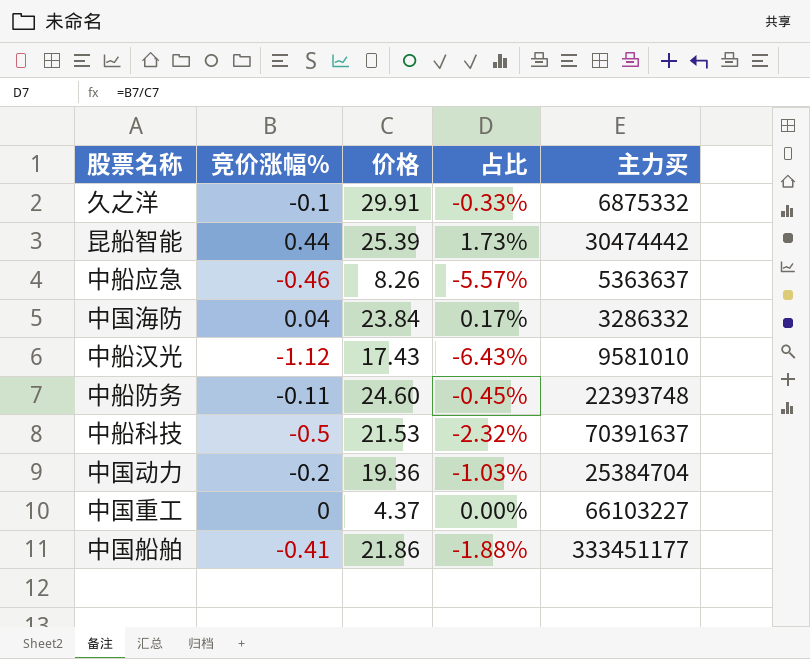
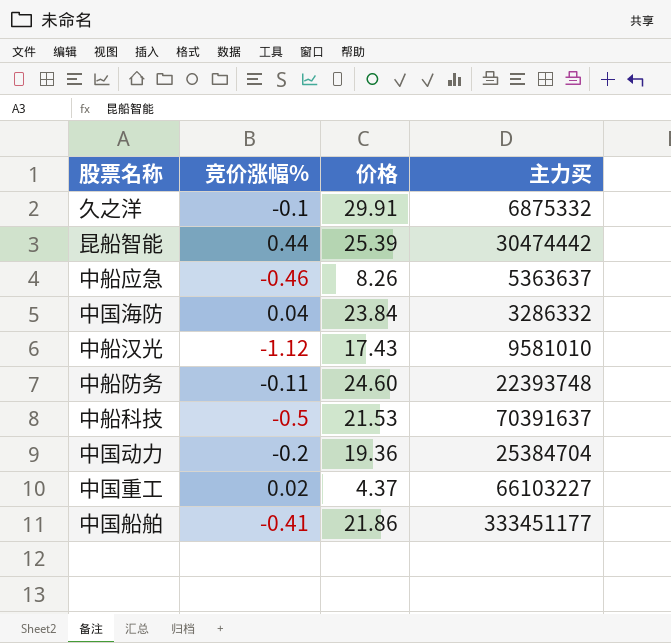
column 占比 | formula: [竞价涨幅%] / [价格] -> none
中国重工 | 竞价涨幅%: 0 -> 0.02

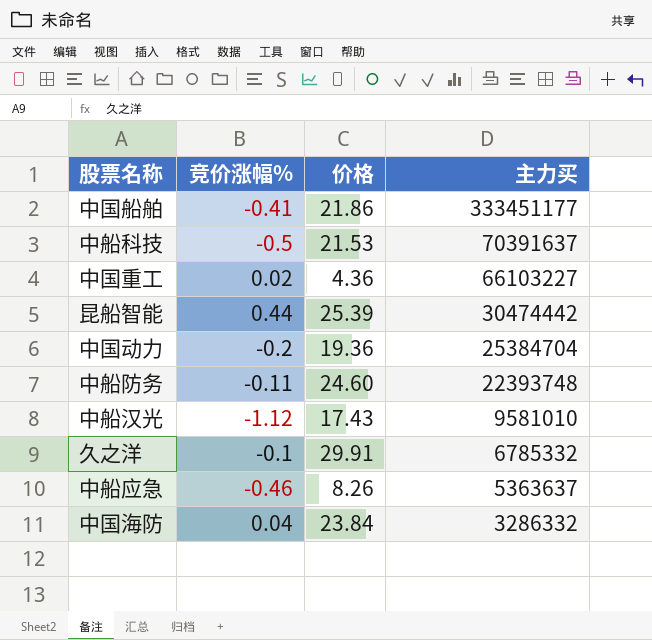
row order: none -> 主力买 descending
中国重工 | 价格: 4.37 -> 4.36
久之洋 | 主力买: 6875332 -> 6785332

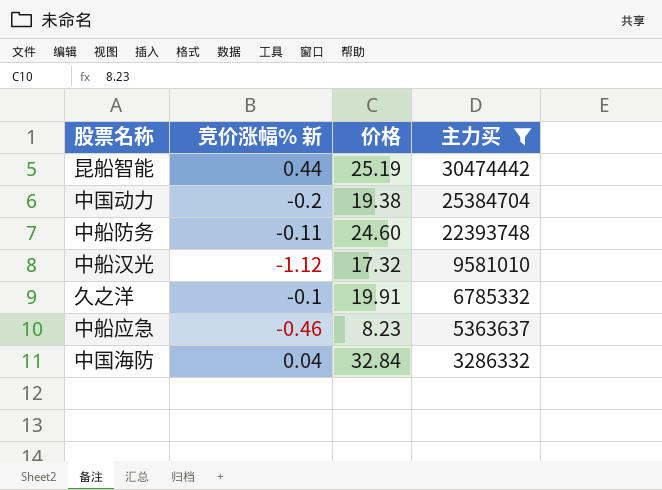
filter: none -> 主力买 <= 30474442
column name: 竞价涨幅% -> 竞价涨幅% 新
昆船智能 | 价格: 25.39 -> 25.19
中国动力 | 价格: 19.36 -> 19.38
中船汉光 | 价格: 17.43 -> 17.32
久之洋 | 价格: 29.91 -> 19.91
中船应急 | 价格: 8.26 -> 8.23
中国海防 | 价格: 23.84 -> 32.84

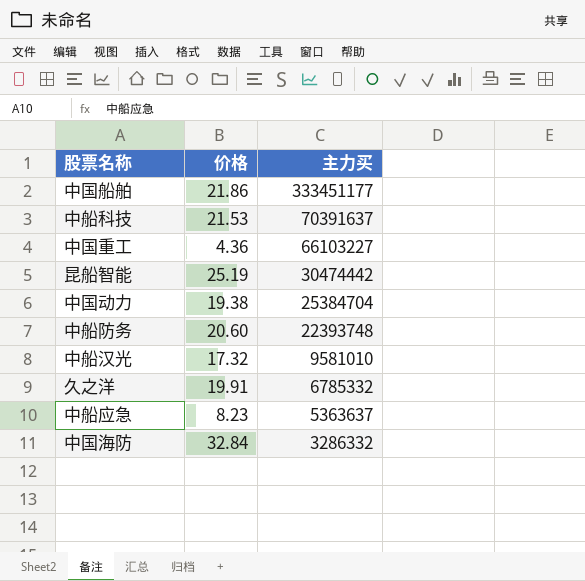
filter: 主力买 <= 30474442 -> none
column 竞价涨幅% 新 | position: 2 -> none
中船防务 | 价格: 24.60 -> 20.60

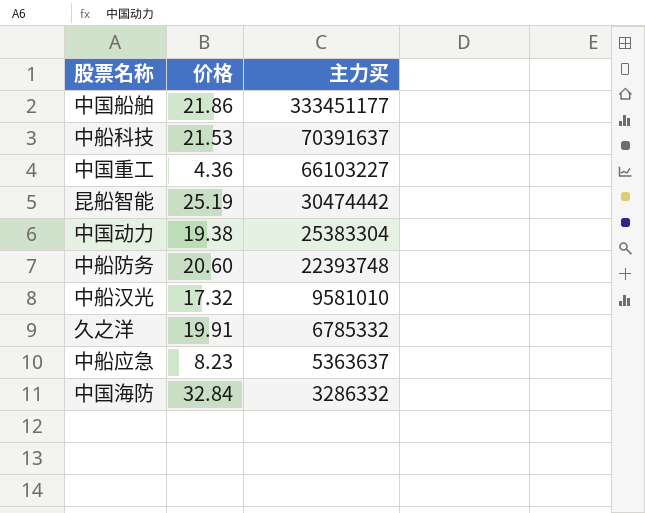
中国动力 | 主力买: 25384704 -> 25383304

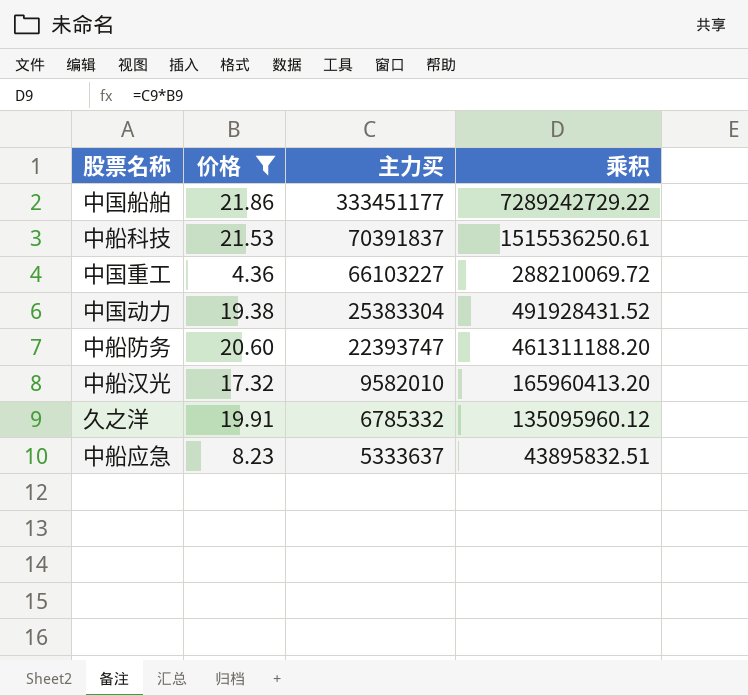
filter: none -> 价格 <= 21.86
column 乘积 | formula: none -> [价格] * [主力买]
中船科技 | 主力买: 70391637 -> 70391837
中船防务 | 主力买: 22393748 -> 22393747
中船汉光 | 主力买: 9581010 -> 9582010
中船应急 | 主力买: 5363637 -> 5333637

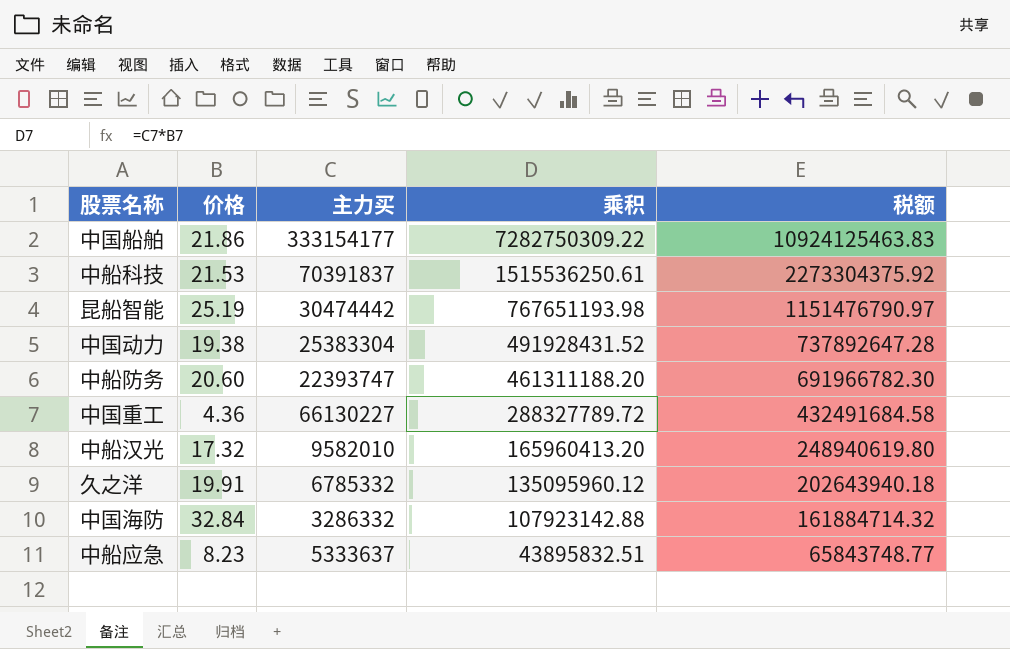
filter: 价格 <= 21.86 -> none
row order: 主力买 descending -> 乘积 descending
column 税额 | formula: none -> [乘积] * 1.5
中国船舶 | 主力买: 333451177 -> 333154177
中国船舶 | 乘积: 7289242729.22 -> 7282750309.22
中国重工 | 主力买: 66103227 -> 66130227
中国重工 | 乘积: 288210069.72 -> 288327789.72

